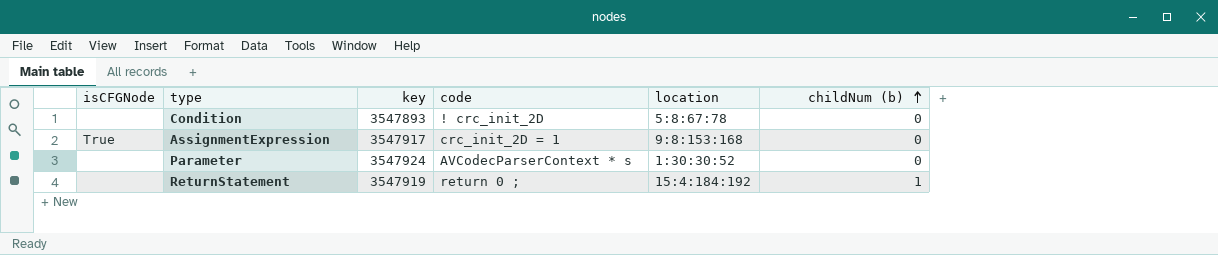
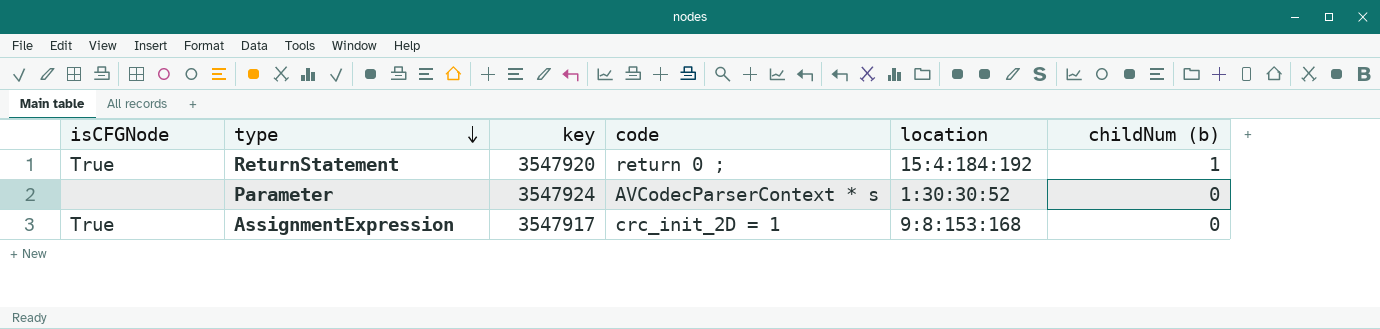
row order: childNum (b) ascending -> type descending
row Condition: none | 3547893 | ! crc_init_2D | 5:8:67:78 | 0 -> none
ReturnStatement | isCFGNode: none -> True
ReturnStatement | key: 3547919 -> 3547920

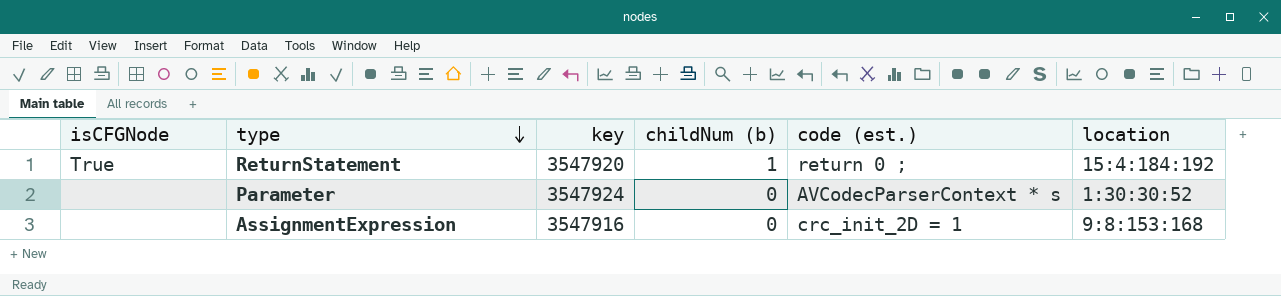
column childNum (b) | position: 6 -> 4
column name: code -> code (est.)
AssignmentExpression | isCFGNode: True -> none
AssignmentExpression | key: 3547917 -> 3547916

